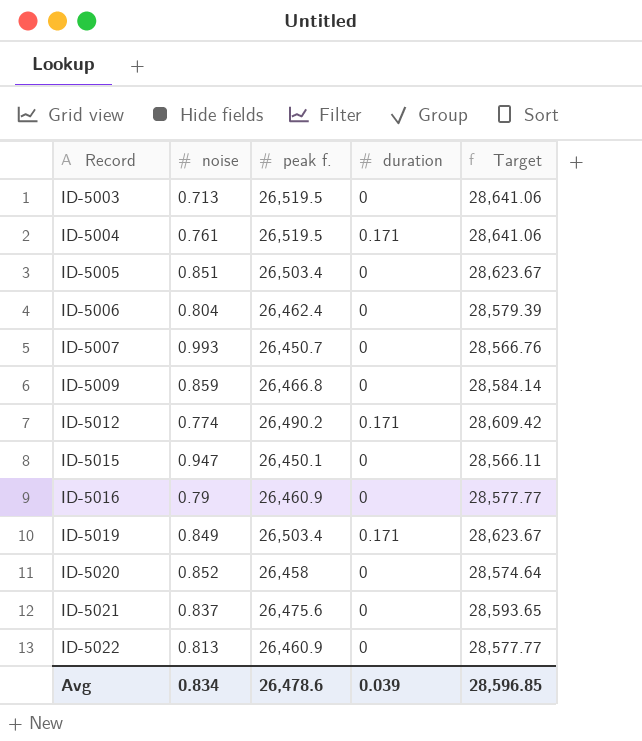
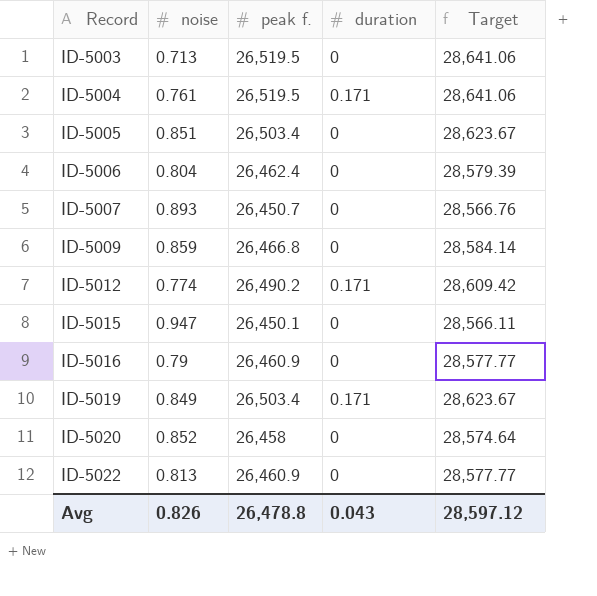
row ID-5021: 0.837 | 26,475.6 | 0 | 28,593.65 -> none
ID-5007 | noise: 0.993 -> 0.893
Avg | noise: 0.834 -> 0.826
Avg | peak f.: 26,478.6 -> 26,478.8
Avg | duration: 0.039 -> 0.043
Avg | Target: 28,596.85 -> 28,597.12

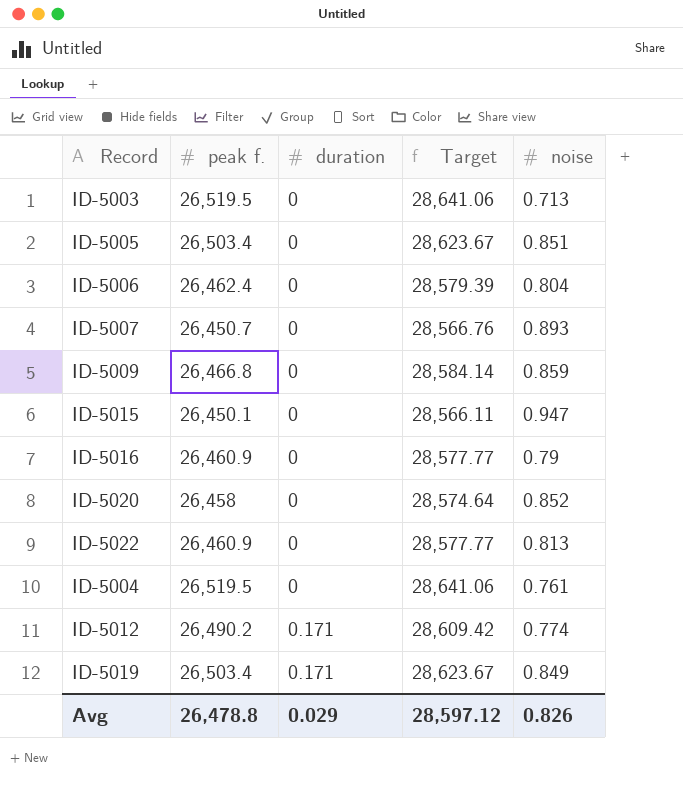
row order: Record ascending -> duration ascending
column noise | position: 2 -> 5
ID-5004 | duration: 0.171 -> 0
Avg | duration: 0.043 -> 0.029

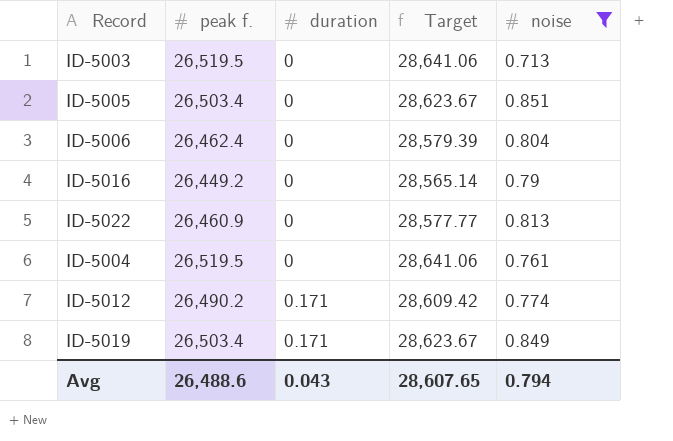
filter: none -> noise <= 0.851
ID-5016 | peak f.: 26,460.9 -> 26,449.2
ID-5016 | Target: 28,577.77 -> 28,565.14
Avg | peak f.: 26,478.8 -> 26,488.6
Avg | duration: 0.029 -> 0.043
Avg | Target: 28,597.12 -> 28,607.65
Avg | noise: 0.826 -> 0.794

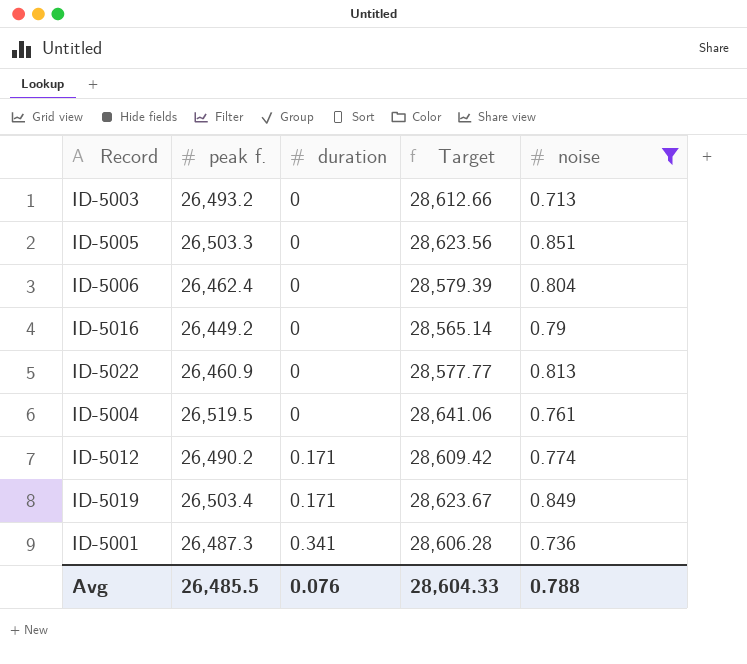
ID-5003 | peak f.: 26,519.5 -> 26,493.2
ID-5003 | Target: 28,641.06 -> 28,612.66
ID-5005 | peak f.: 26,503.4 -> 26,503.3
ID-5005 | Target: 28,623.67 -> 28,623.56
row ID-5001: none -> 26,487.3 | 0.341 | 28,606.28 | 0.736
Avg | peak f.: 26,488.6 -> 26,485.5
Avg | duration: 0.043 -> 0.076
Avg | Target: 28,607.65 -> 28,604.33
Avg | noise: 0.794 -> 0.788

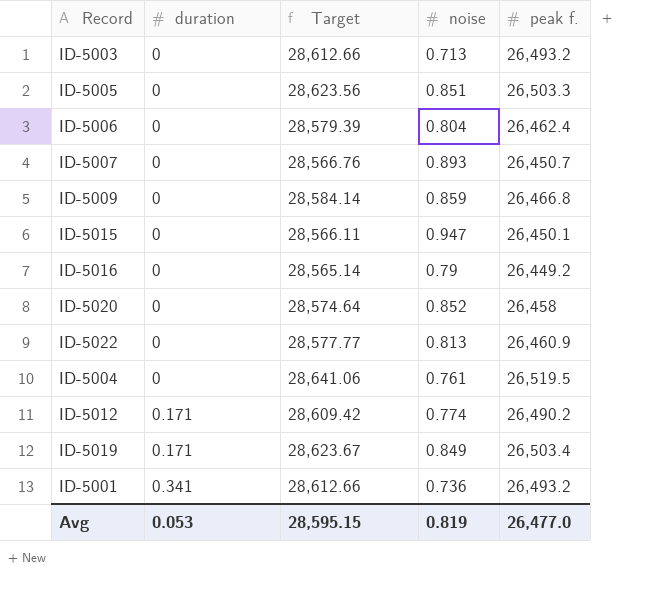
filter: noise <= 0.851 -> none
column peak f. | position: 2 -> 5
ID-5001 | Target: 28,606.28 -> 28,612.66
ID-5001 | peak f.: 26,487.3 -> 26,493.2
Avg | duration: 0.076 -> 0.053
Avg | Target: 28,604.33 -> 28,595.15
Avg | noise: 0.788 -> 0.819
Avg | peak f.: 26,485.5 -> 26,477.0

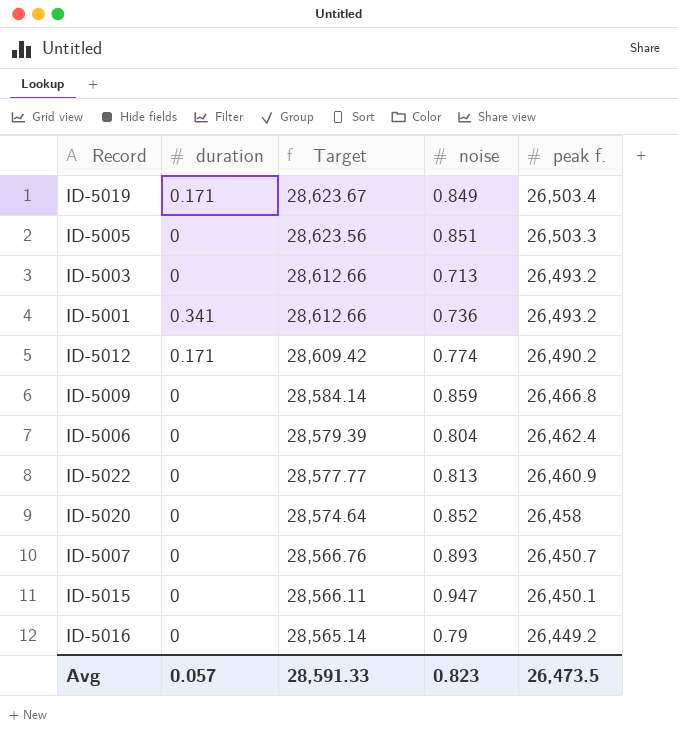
row order: duration ascending -> Target descending
row ID-5004: 0 | 28,641.06 | 0.761 | 26,519.5 -> none
Avg | duration: 0.053 -> 0.057
Avg | Target: 28,595.15 -> 28,591.33
Avg | noise: 0.819 -> 0.823
Avg | peak f.: 26,477.0 -> 26,473.5

